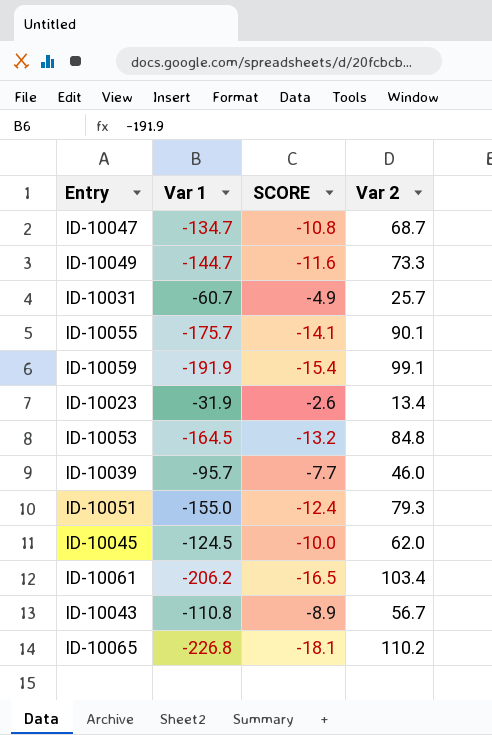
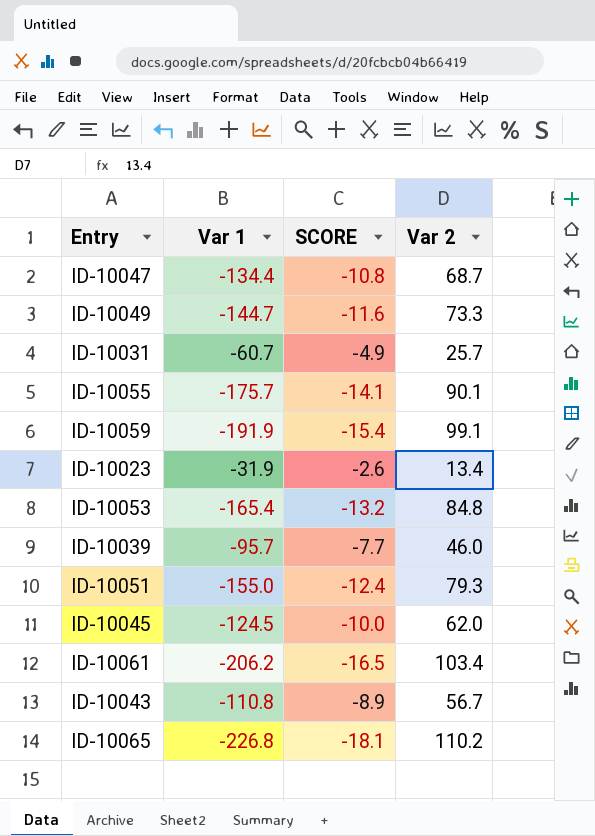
ID-10047 | Var 1: -134.7 -> -134.4
ID-10053 | Var 1: -164.5 -> -165.4

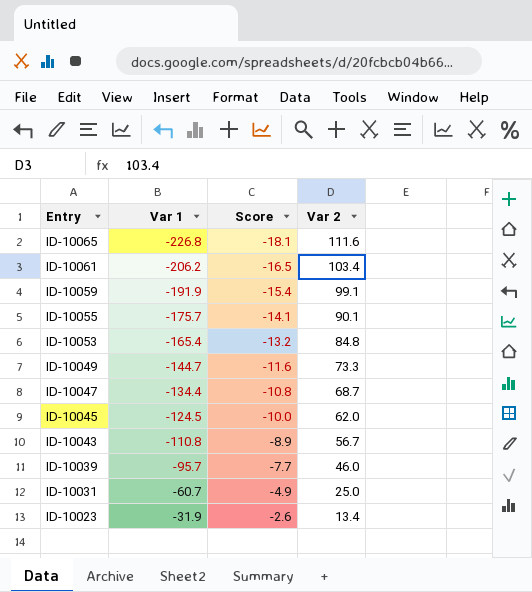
row order: none -> Entry descending
column name: SCORE -> Score
row ID-10051: -155.0 | -12.4 | 79.3 -> none
ID-10065 | Var 2: 110.2 -> 111.6
ID-10031 | Var 2: 25.7 -> 25.0

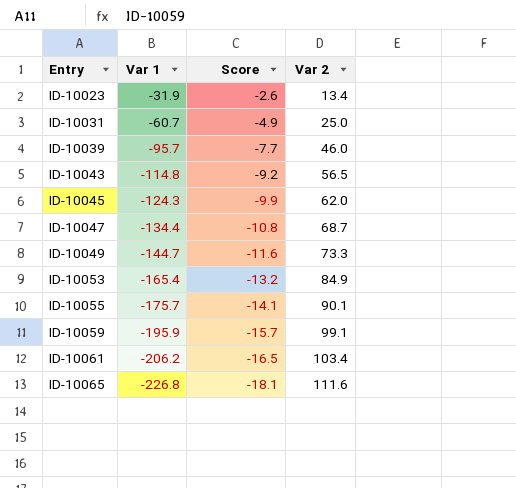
row order: Entry descending -> Entry ascending
ID-10043 | Var 1: -110.8 -> -114.8
ID-10043 | Score: -8.9 -> -9.2
ID-10043 | Var 2: 56.7 -> 56.5
ID-10045 | Var 1: -124.5 -> -124.3
ID-10045 | Score: -10.0 -> -9.9
ID-10053 | Var 2: 84.8 -> 84.9
ID-10059 | Var 1: -191.9 -> -195.9
ID-10059 | Score: -15.4 -> -15.7

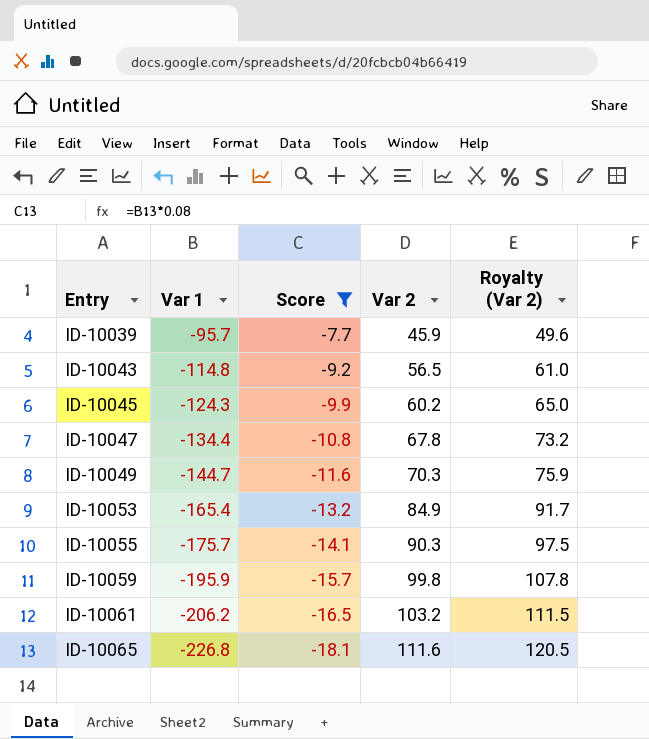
filter: none -> Score <= -7.7
column Royalty (Var 2) | formula: none -> [Var 2] * 1.08
ID-10039 | Var 2: 46.0 -> 45.9
ID-10045 | Var 2: 62.0 -> 60.2
ID-10047 | Var 2: 68.7 -> 67.8
ID-10049 | Var 2: 73.3 -> 70.3
ID-10055 | Var 2: 90.1 -> 90.3
ID-10059 | Var 2: 99.1 -> 99.8
ID-10061 | Var 2: 103.4 -> 103.2

